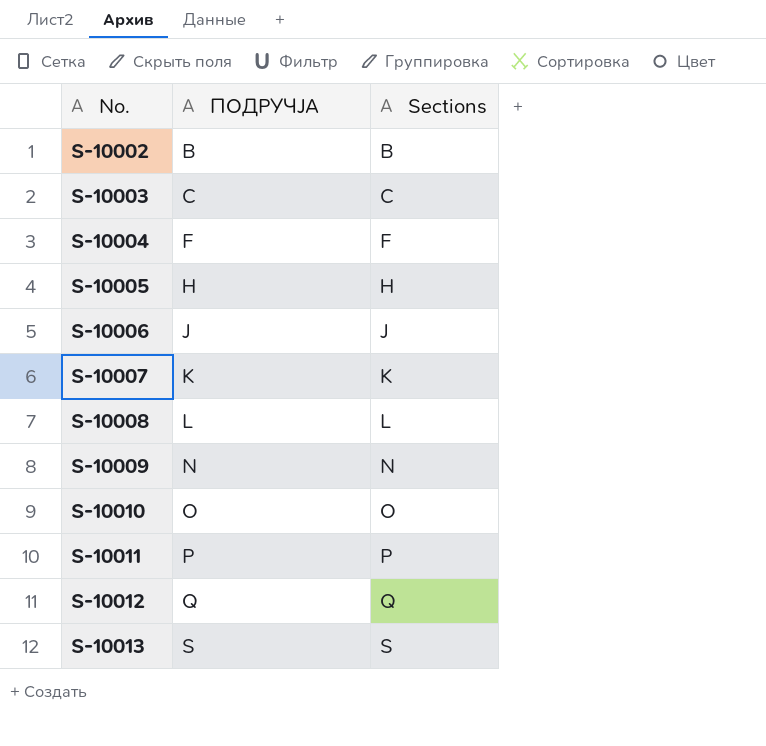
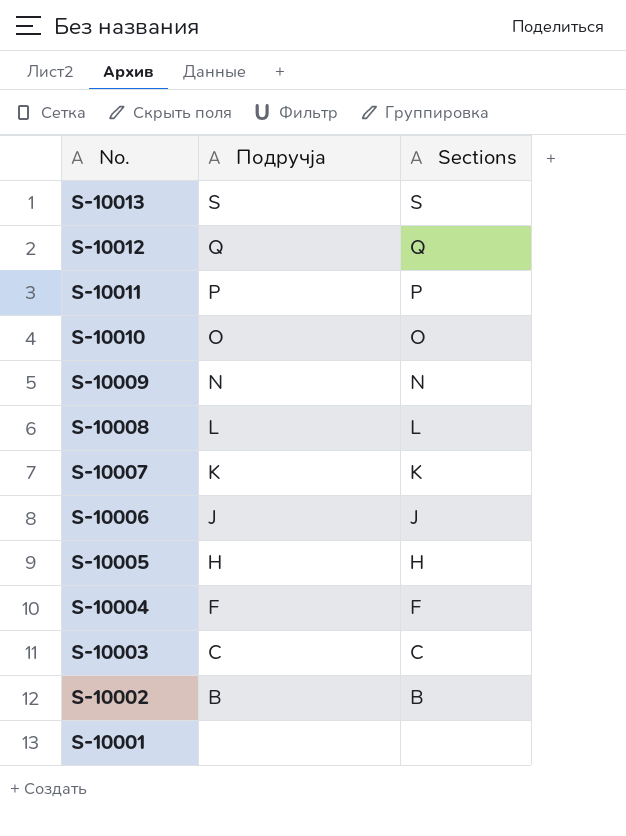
row order: No. ascending -> No. descending
column name: ПОДРУЧЈА -> Подручја
row S-10001: none -> none | none

